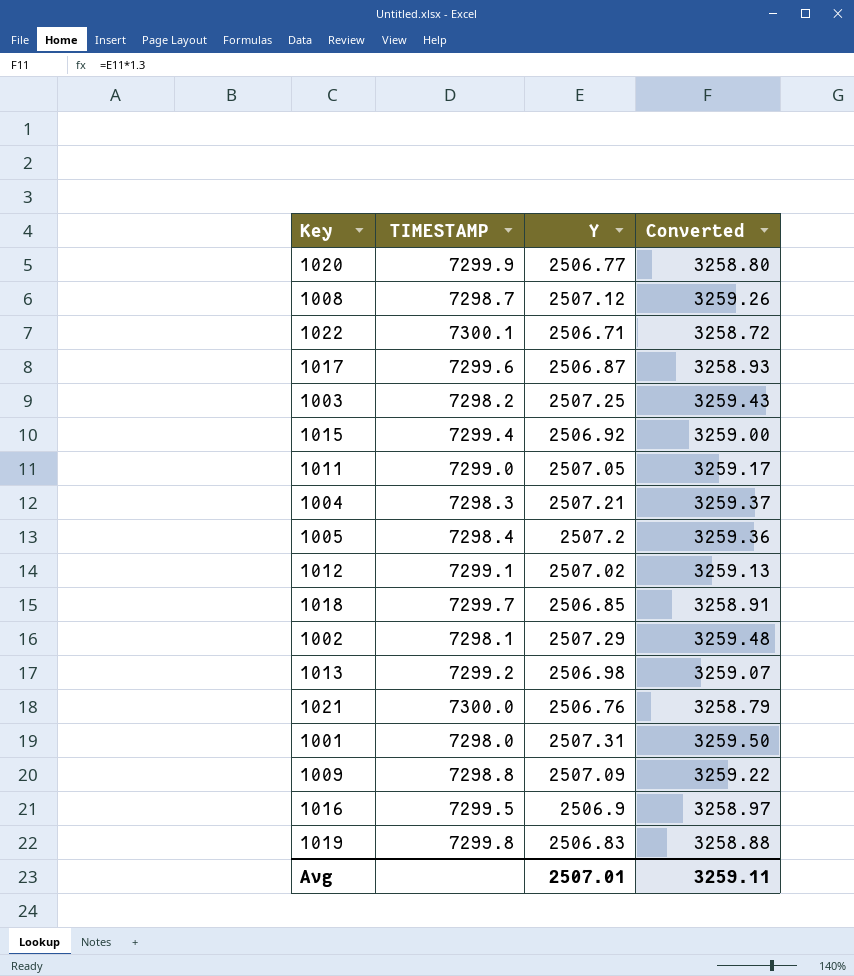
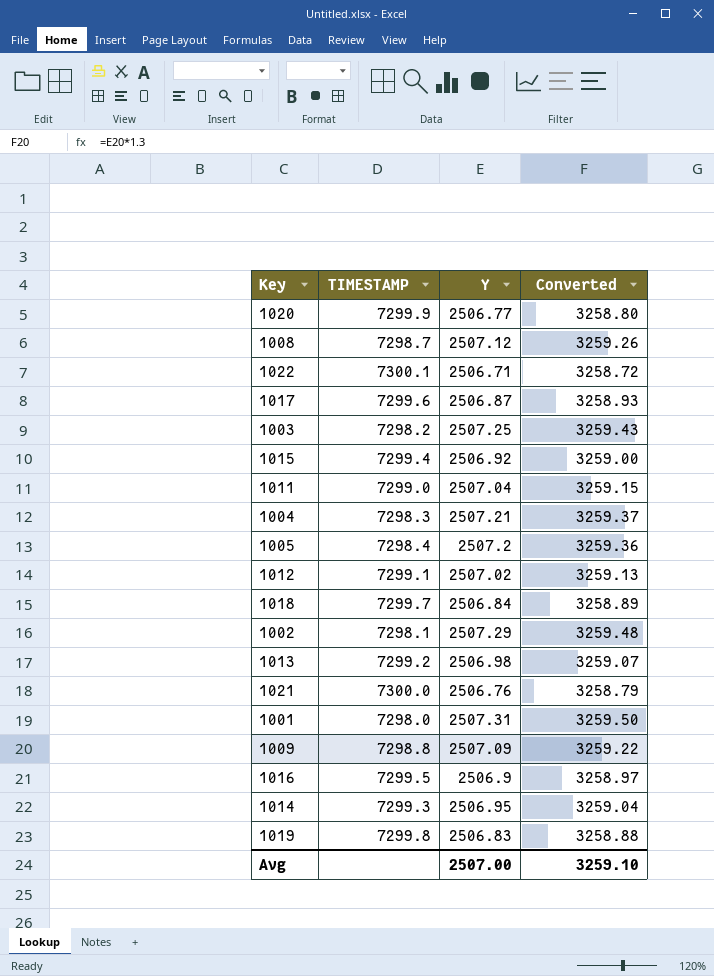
1011 | Y: 2507.05 -> 2507.04
1011 | Converted: 3259.17 -> 3259.15
1018 | Y: 2506.85 -> 2506.84
1018 | Converted: 3258.91 -> 3258.89
row 1014: none -> 7299.3 | 2506.95 | 3259.04
Avg | Y: 2507.01 -> 2507.00
Avg | Converted: 3259.11 -> 3259.10

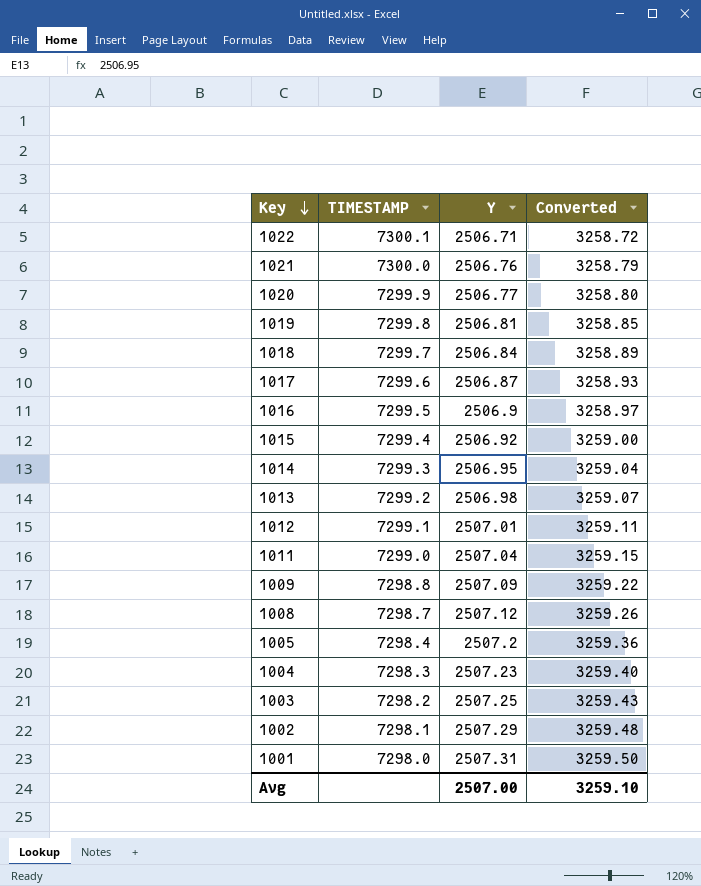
row order: none -> Key descending
1019 | Y: 2506.83 -> 2506.81
1019 | Converted: 3258.88 -> 3258.85
1012 | Y: 2507.02 -> 2507.01
1012 | Converted: 3259.13 -> 3259.11
1004 | Y: 2507.21 -> 2507.23
1004 | Converted: 3259.37 -> 3259.40

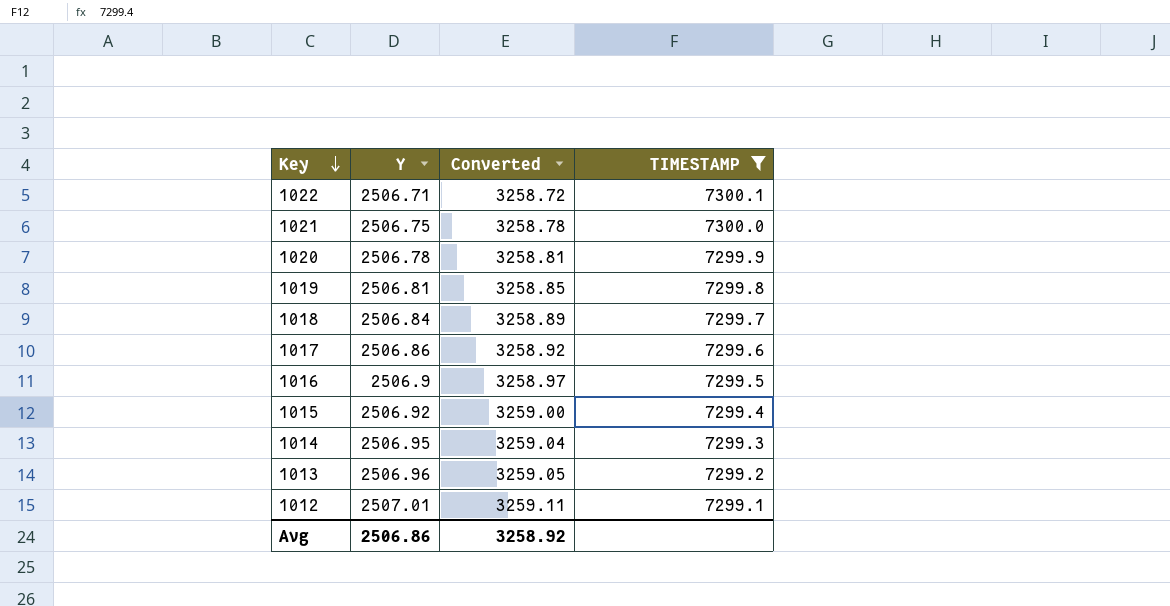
filter: none -> TIMESTAMP >= 7299.1
column TIMESTAMP | position: 2 -> 4
1021 | Y: 2506.76 -> 2506.75
1021 | Converted: 3258.79 -> 3258.78
1020 | Y: 2506.77 -> 2506.78
1020 | Converted: 3258.80 -> 3258.81
1017 | Y: 2506.87 -> 2506.86
1017 | Converted: 3258.93 -> 3258.92
1013 | Y: 2506.98 -> 2506.96
1013 | Converted: 3259.07 -> 3259.05
Avg | Y: 2507.00 -> 2506.86
Avg | Converted: 3259.10 -> 3258.92

